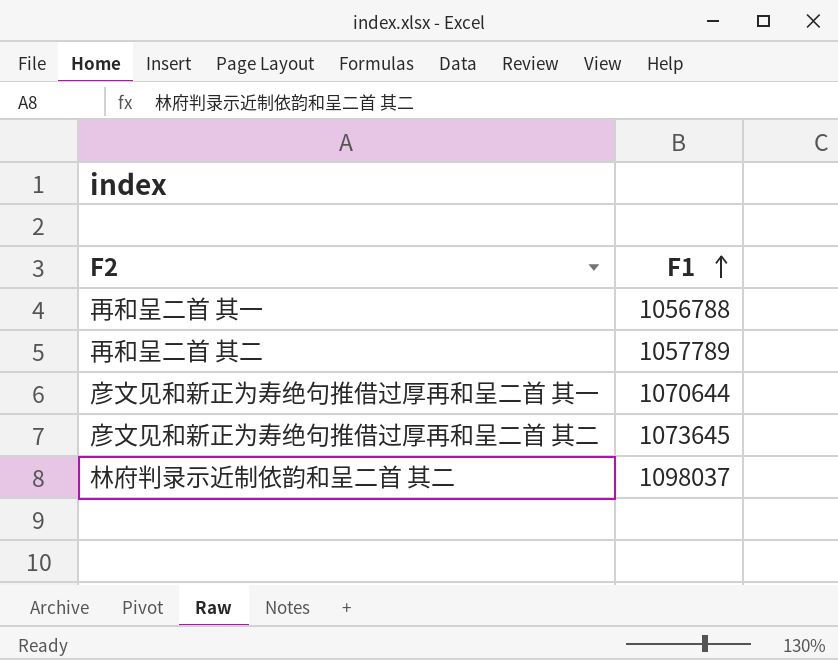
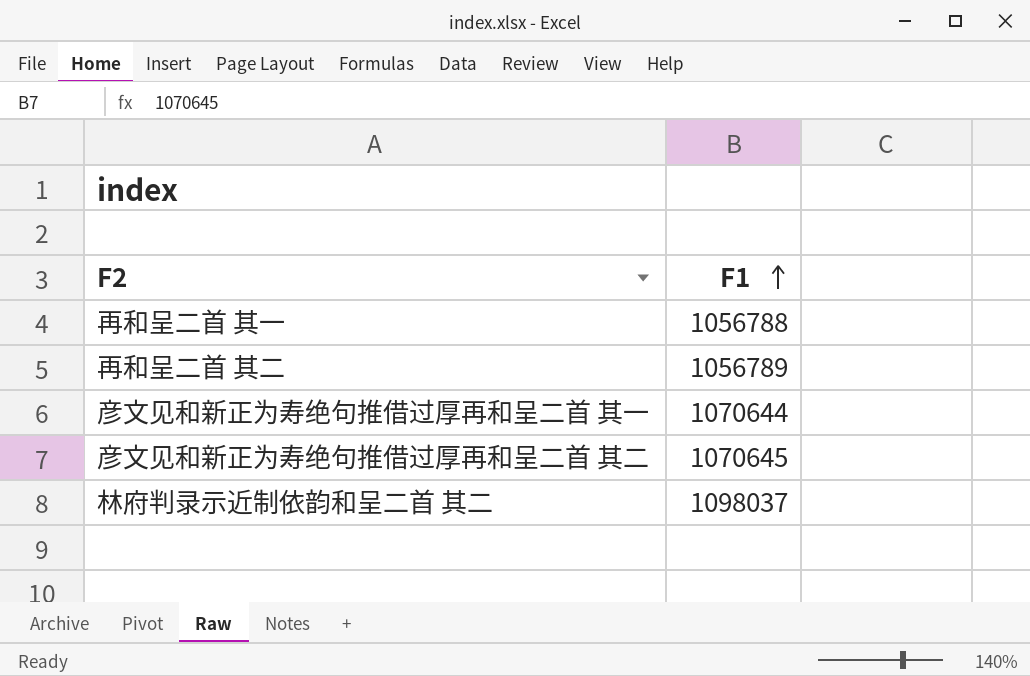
再和呈二首 其二 | F1: 1057789 -> 1056789
彦文见和新正为寿绝句推借过厚再和呈二首 其二 | F1: 1073645 -> 1070645

